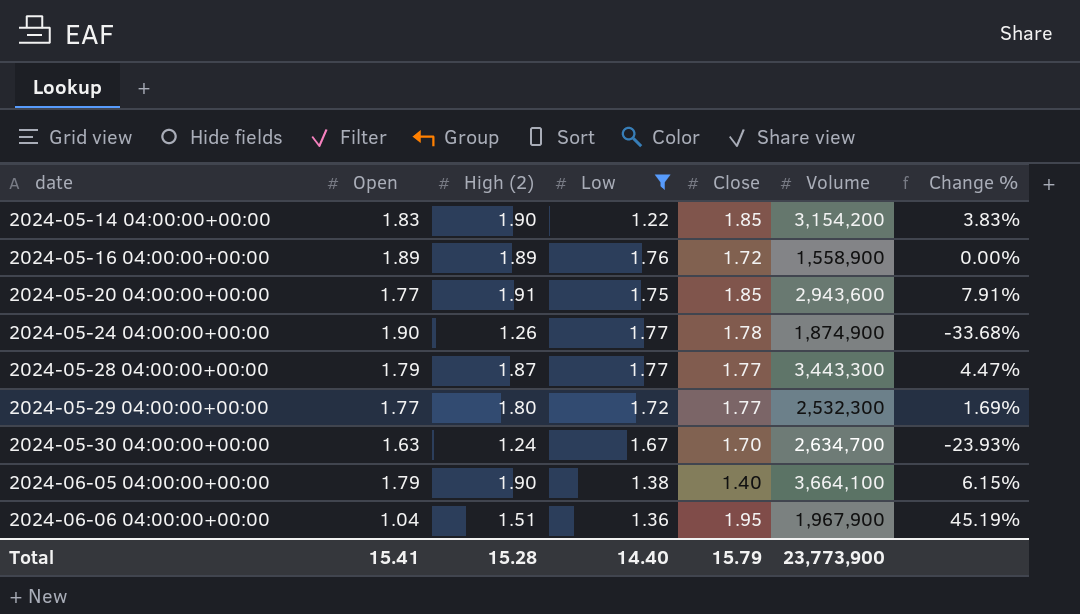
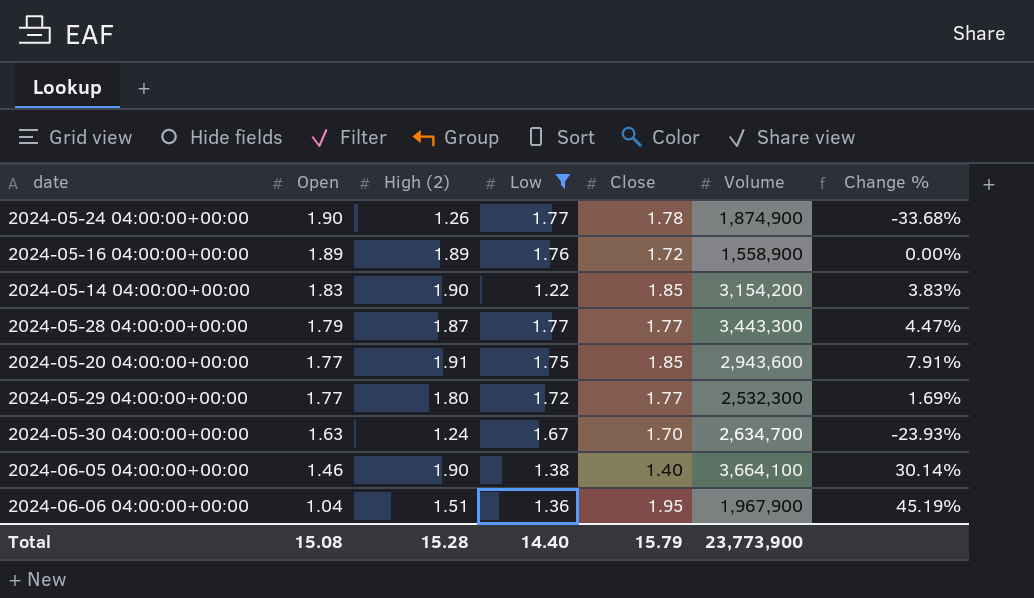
row order: date ascending -> Open descending
2024-06-05 04:00:00+00:00 | Open: 1.79 -> 1.46
2024-06-05 04:00:00+00:00 | Change %: 6.15% -> 30.14%
Total | Open: 15.41 -> 15.08

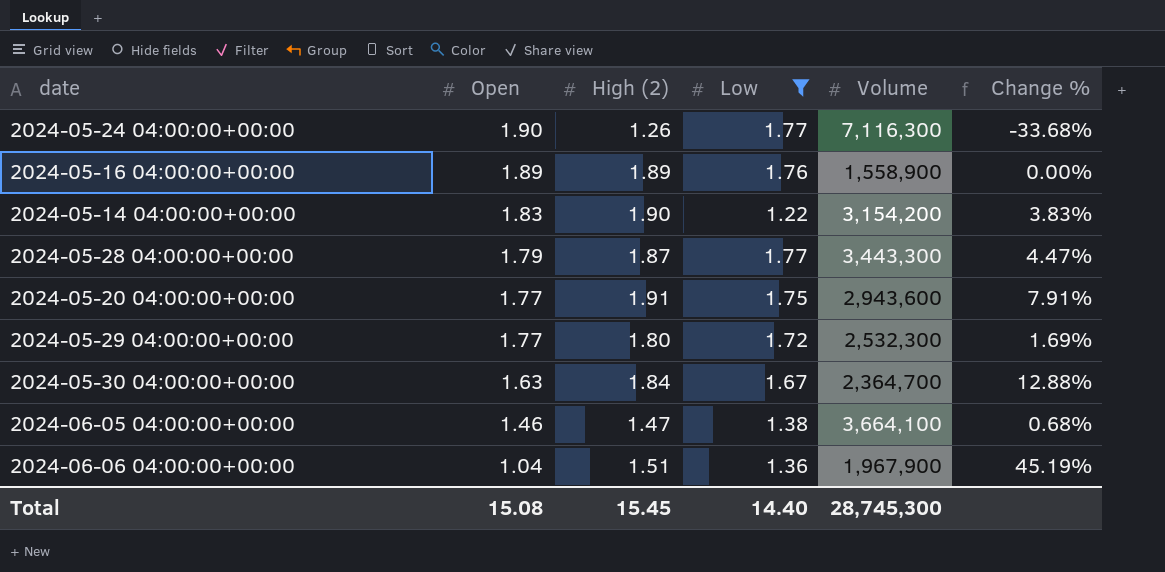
column Close | position: 5 -> none
2024-05-24 04:00:00+00:00 | Volume: 1,874,900 -> 7,116,300
2024-05-30 04:00:00+00:00 | High (2): 1.24 -> 1.84
2024-05-30 04:00:00+00:00 | Volume: 2,634,700 -> 2,364,700
2024-05-30 04:00:00+00:00 | Change %: -23.93% -> 12.88%
2024-06-05 04:00:00+00:00 | High (2): 1.90 -> 1.47
2024-06-05 04:00:00+00:00 | Change %: 30.14% -> 0.68%
Total | High (2): 15.28 -> 15.45
Total | Volume: 23,773,900 -> 28,745,300

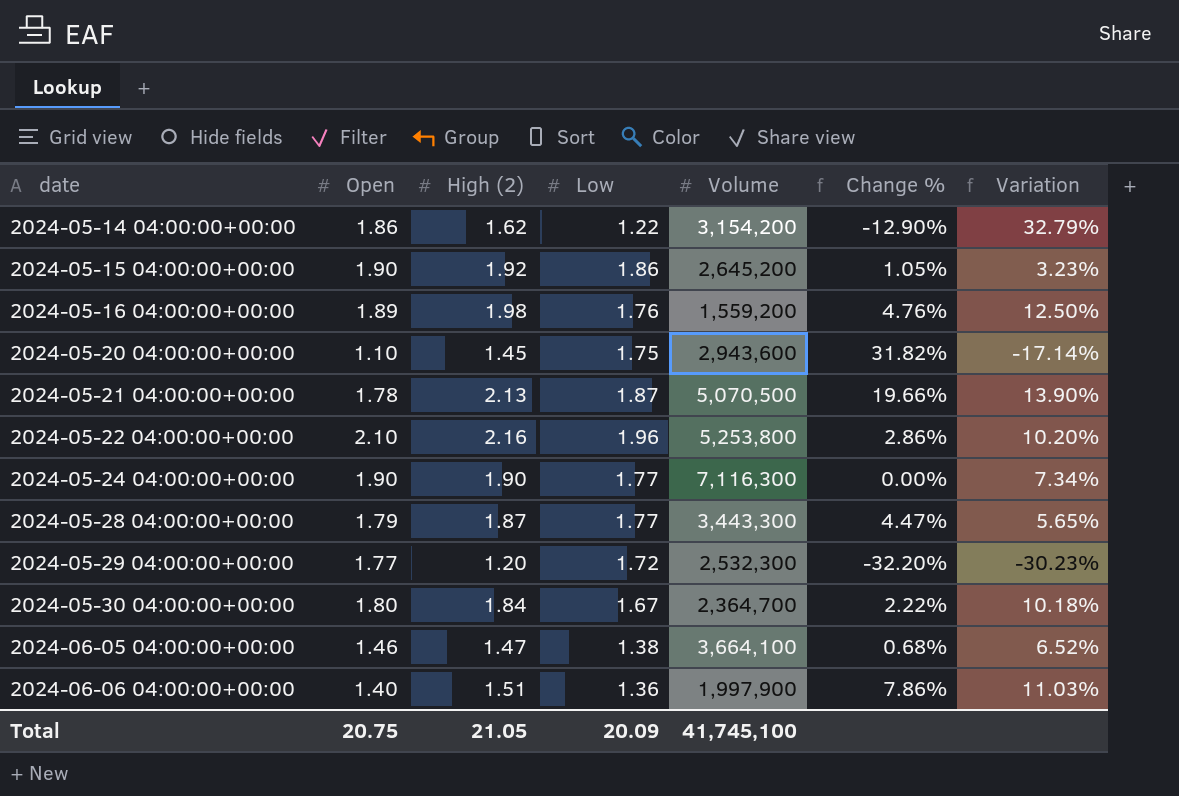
filter: Low <= 1.77 -> none
row order: Open descending -> date ascending
column Variation | formula: none -> ([High (2)] - [Low]) / [Low]
2024-05-14 04:00:00+00:00 | Open: 1.83 -> 1.86
2024-05-14 04:00:00+00:00 | High (2): 1.90 -> 1.62
2024-05-14 04:00:00+00:00 | Change %: 3.83% -> -12.90%
2024-05-16 04:00:00+00:00 | High (2): 1.89 -> 1.98
2024-05-16 04:00:00+00:00 | Volume: 1,558,900 -> 1,559,200
2024-05-16 04:00:00+00:00 | Change %: 0.00% -> 4.76%
2024-05-20 04:00:00+00:00 | Open: 1.77 -> 1.10
2024-05-20 04:00:00+00:00 | High (2): 1.91 -> 1.45
2024-05-20 04:00:00+00:00 | Change %: 7.91% -> 31.82%
2024-05-24 04:00:00+00:00 | High (2): 1.26 -> 1.90
2024-05-24 04:00:00+00:00 | Change %: -33.68% -> 0.00%
2024-05-29 04:00:00+00:00 | High (2): 1.80 -> 1.20
2024-05-29 04:00:00+00:00 | Change %: 1.69% -> -32.20%
2024-05-30 04:00:00+00:00 | Open: 1.63 -> 1.80
2024-05-30 04:00:00+00:00 | Change %: 12.88% -> 2.22%
2024-06-06 04:00:00+00:00 | Open: 1.04 -> 1.40
2024-06-06 04:00:00+00:00 | Volume: 1,967,900 -> 1,997,900
2024-06-06 04:00:00+00:00 | Change %: 45.19% -> 7.86%
Total | Open: 15.08 -> 20.75
Total | High (2): 15.45 -> 21.05
Total | Low: 14.40 -> 20.09
Total | Volume: 28,745,300 -> 41,745,100

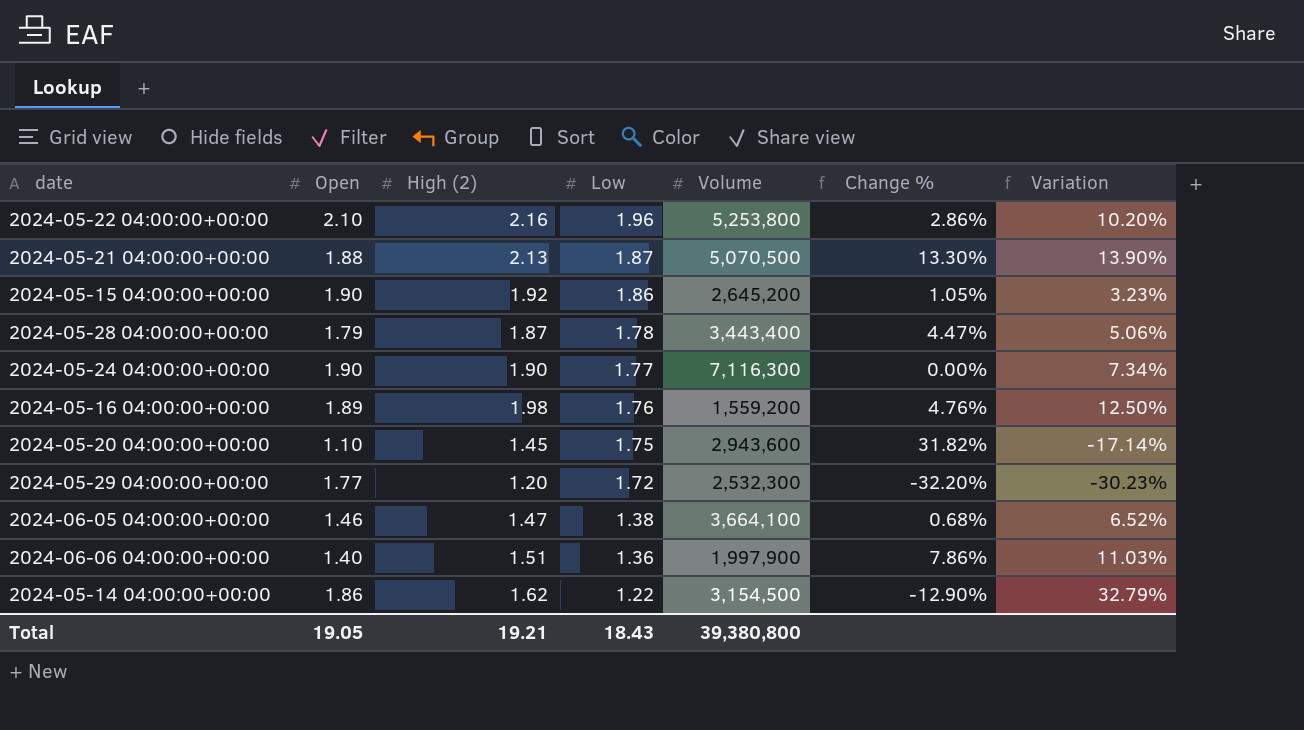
row order: date ascending -> Low descending
row 2024-05-30 04:00:00+00:00: 1.80 | 1.84 | 1.67 | 2,364,700 | 2.22% | 10.18% -> none
2024-05-21 04:00:00+00:00 | Open: 1.78 -> 1.88
2024-05-21 04:00:00+00:00 | Change %: 19.66% -> 13.30%
2024-05-28 04:00:00+00:00 | Low: 1.77 -> 1.78
2024-05-28 04:00:00+00:00 | Volume: 3,443,300 -> 3,443,400
2024-05-28 04:00:00+00:00 | Variation: 5.65% -> 5.06%
2024-05-14 04:00:00+00:00 | Volume: 3,154,200 -> 3,154,500
Total | Open: 20.75 -> 19.05
Total | High (2): 21.05 -> 19.21
Total | Low: 20.09 -> 18.43
Total | Volume: 41,745,100 -> 39,380,800

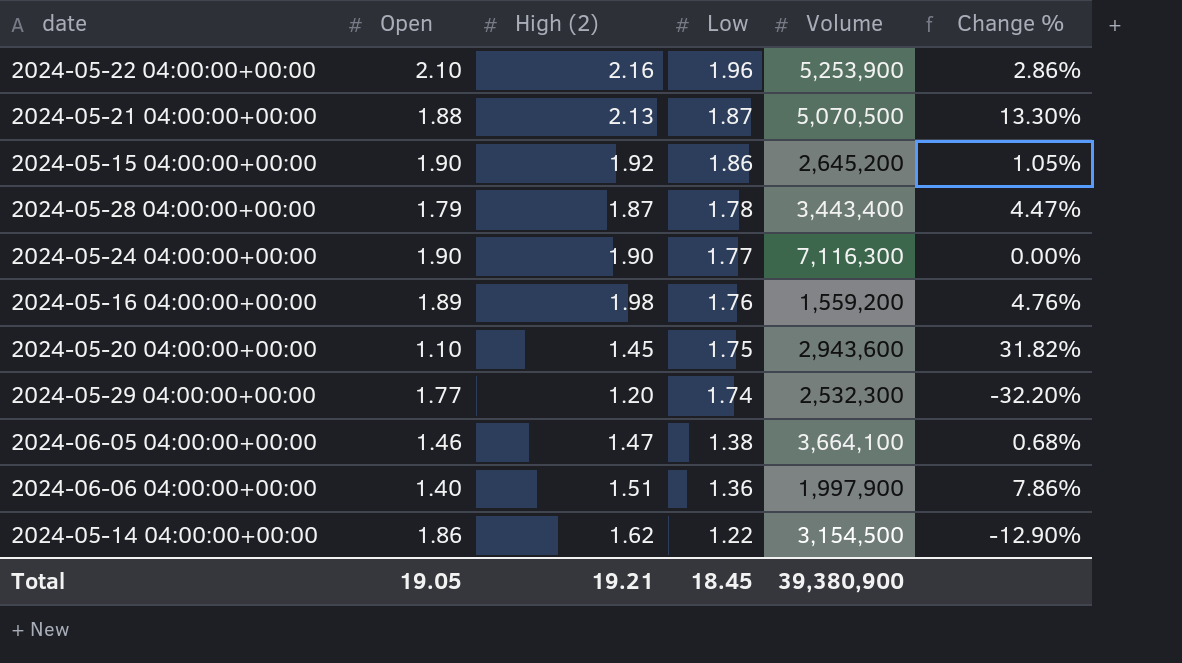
column Variation | formula: ([High (2)] - [Low]) / [Low] -> none
2024-05-22 04:00:00+00:00 | Volume: 5,253,800 -> 5,253,900
2024-05-29 04:00:00+00:00 | Low: 1.72 -> 1.74
Total | Low: 18.43 -> 18.45
Total | Volume: 39,380,800 -> 39,380,900

